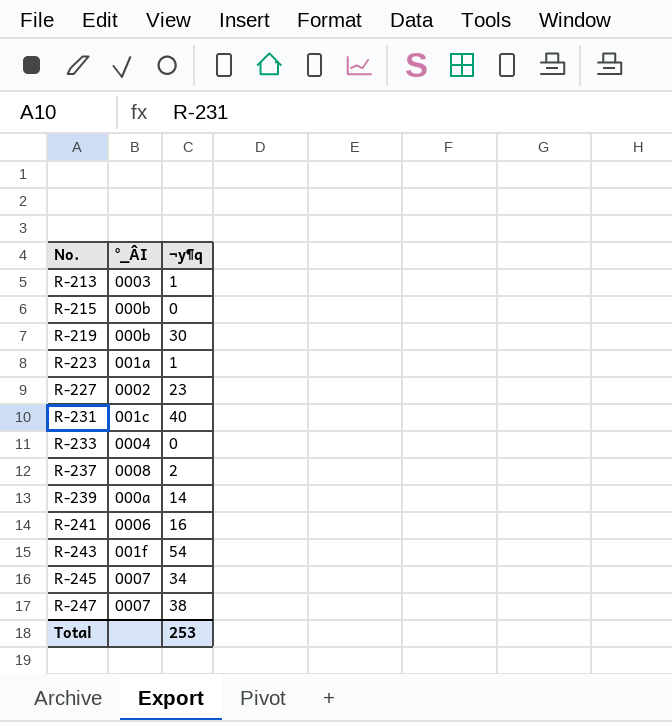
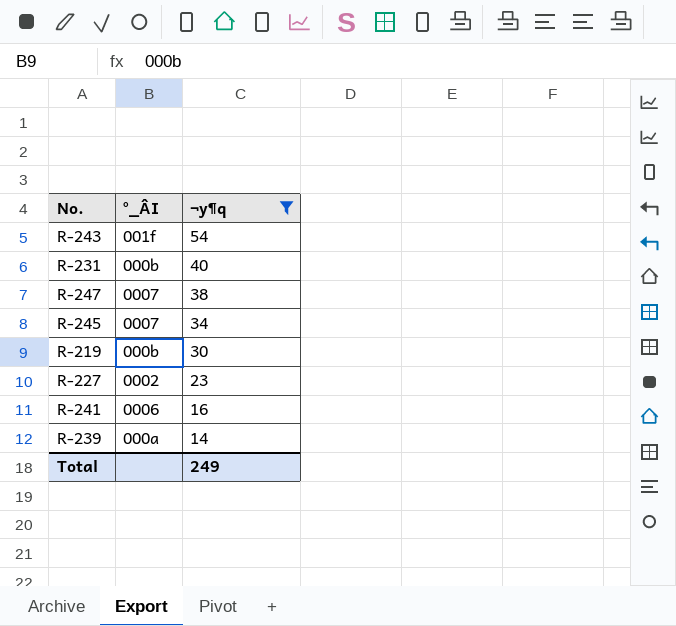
filter: none -> ¬y¶q >= 14
row order: No. ascending -> ¬y¶q descending
R-231 | °_ÂI: 001c -> 000b
Total | ¬y¶q: 253 -> 249

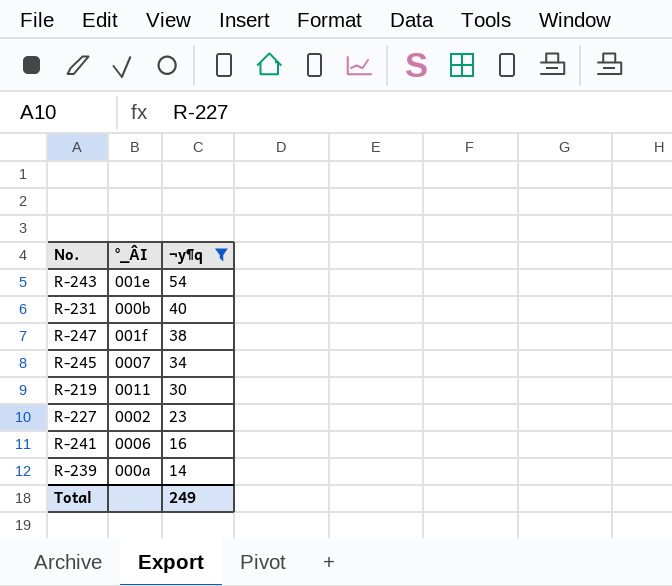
R-243 | °_ÂI: 001f -> 001e
R-247 | °_ÂI: 0007 -> 001f
R-219 | °_ÂI: 000b -> 0011

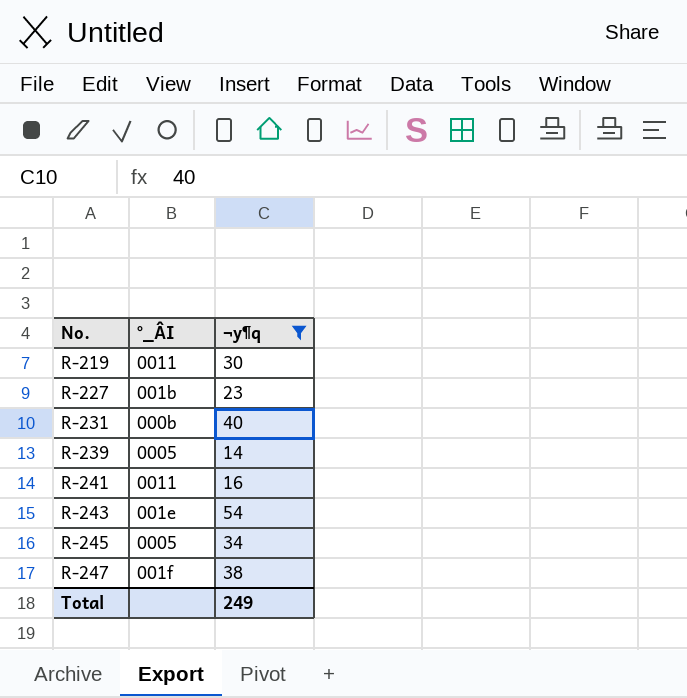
row order: ¬y¶q descending -> No. ascending
R-227 | °_ÂI: 0002 -> 001b
R-239 | °_ÂI: 000a -> 0005
R-241 | °_ÂI: 0006 -> 0011
R-245 | °_ÂI: 0007 -> 0005

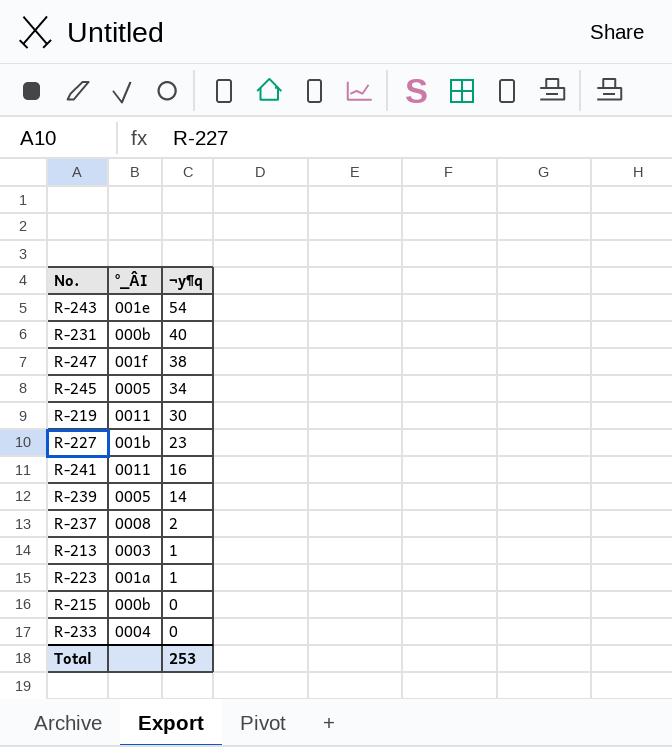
filter: ¬y¶q >= 14 -> none
row order: No. ascending -> ¬y¶q descending
Total | ¬y¶q: 249 -> 253

